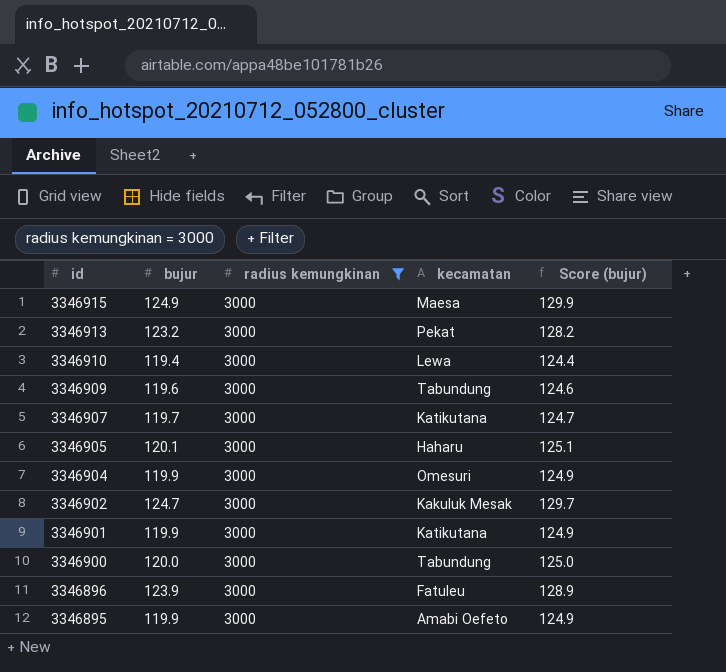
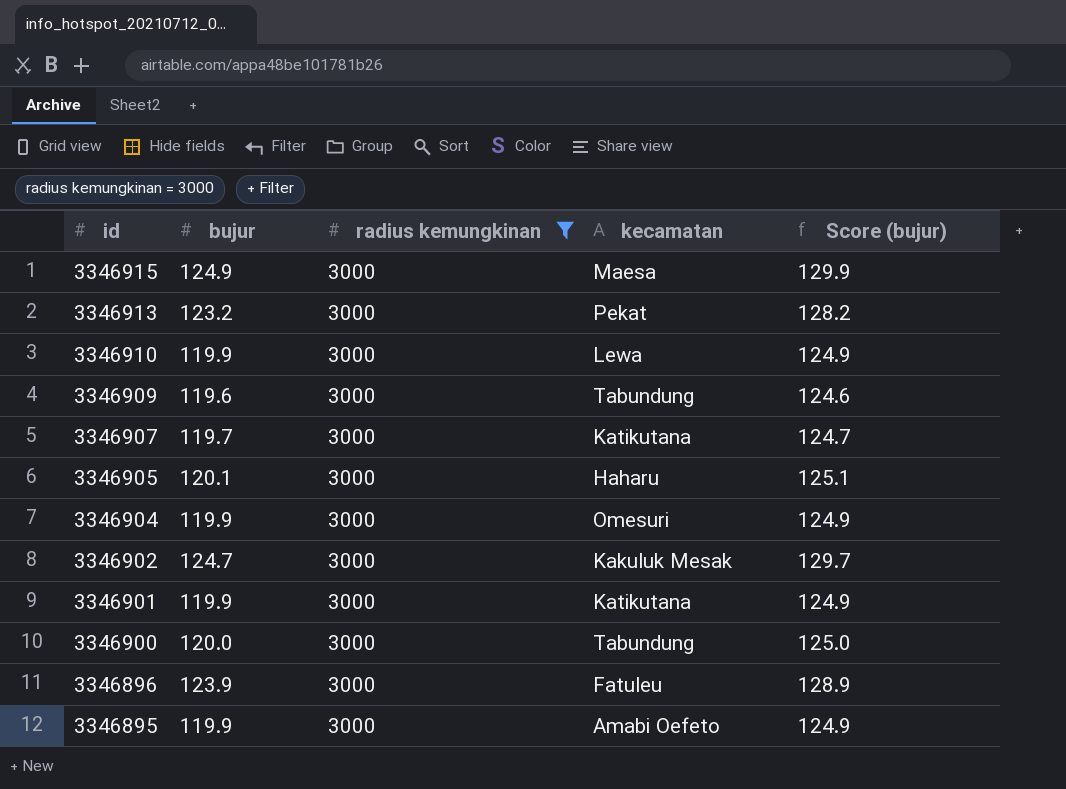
3346910 | bujur: 119.4 -> 119.9
3346910 | Score (bujur): 124.4 -> 124.9

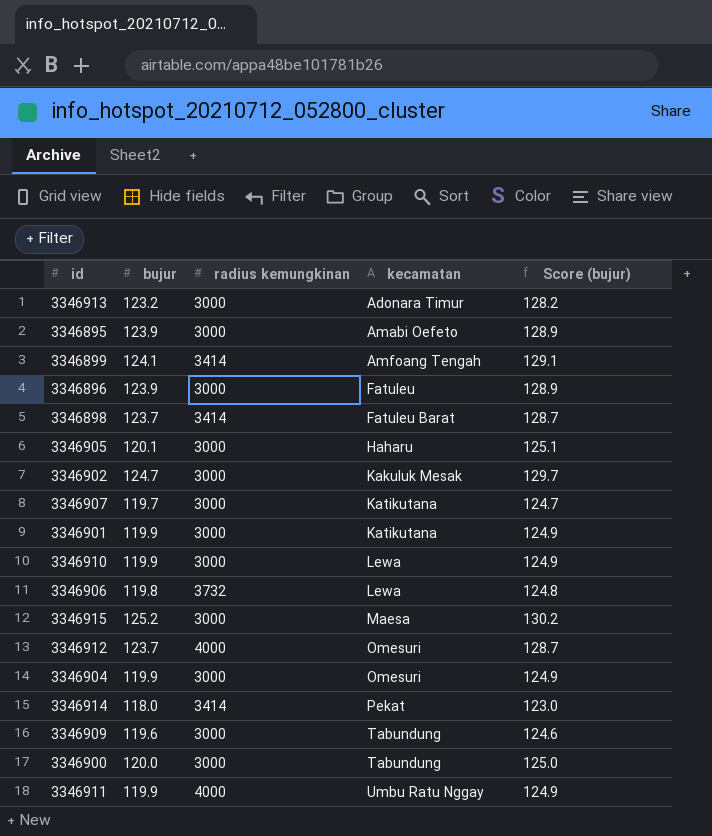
filter: radius kemungkinan = 3000 -> none
row order: id descending -> kecamatan ascending
3346913 | kecamatan: Pekat -> Adonara Timur
3346895 | bujur: 119.9 -> 123.9
3346895 | Score (bujur): 124.9 -> 128.9
3346915 | bujur: 124.9 -> 125.2
3346915 | Score (bujur): 129.9 -> 130.2

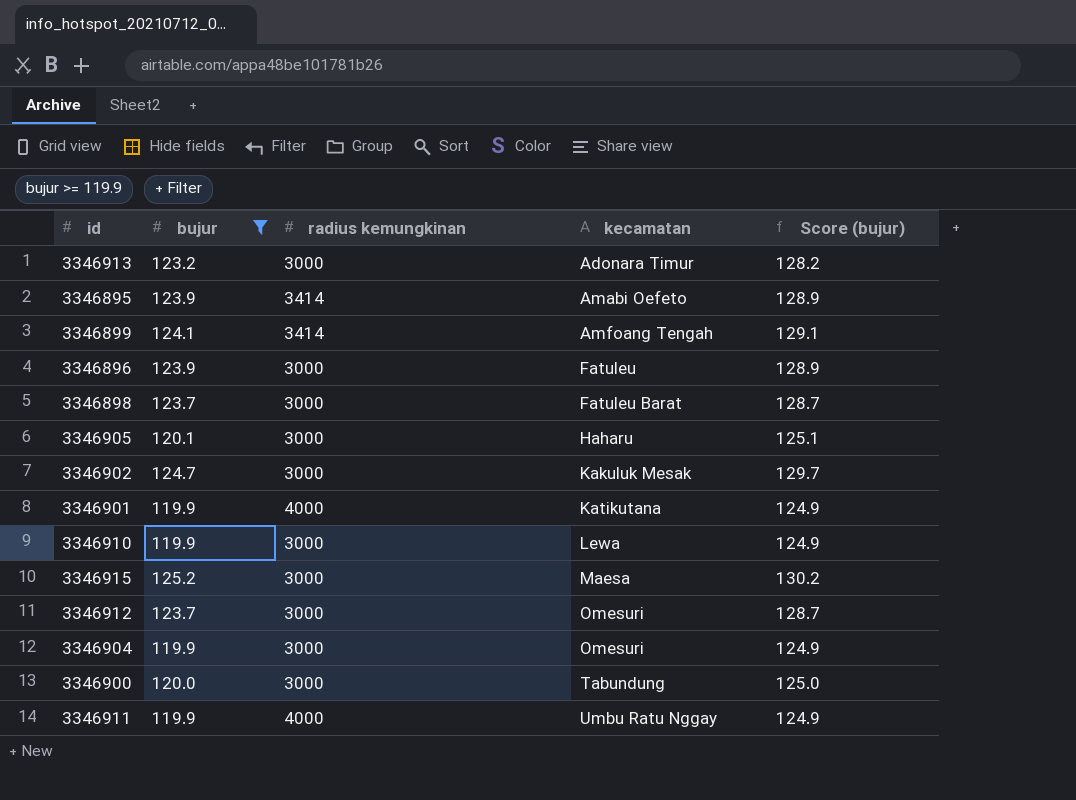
filter: none -> bujur >= 119.9
3346895 | radius kemungkinan: 3000 -> 3414
3346898 | radius kemungkinan: 3414 -> 3000
3346901 | radius kemungkinan: 3000 -> 4000
3346912 | radius kemungkinan: 4000 -> 3000

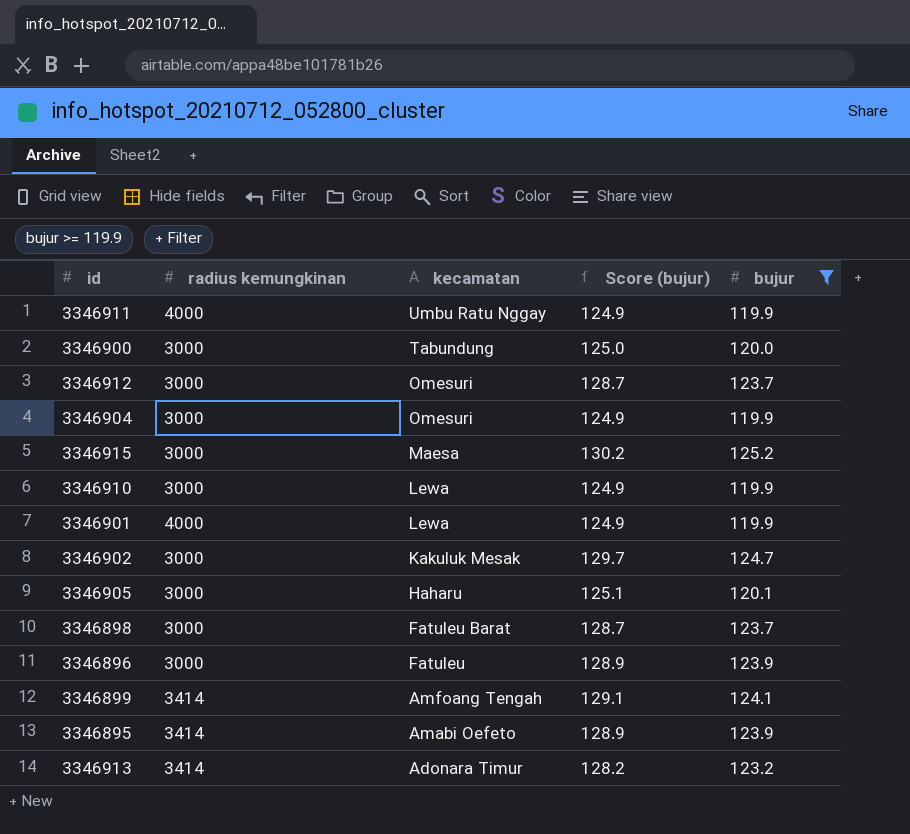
row order: kecamatan ascending -> kecamatan descending
column bujur | position: 2 -> 5
3346901 | kecamatan: Katikutana -> Lewa
3346913 | radius kemungkinan: 3000 -> 3414

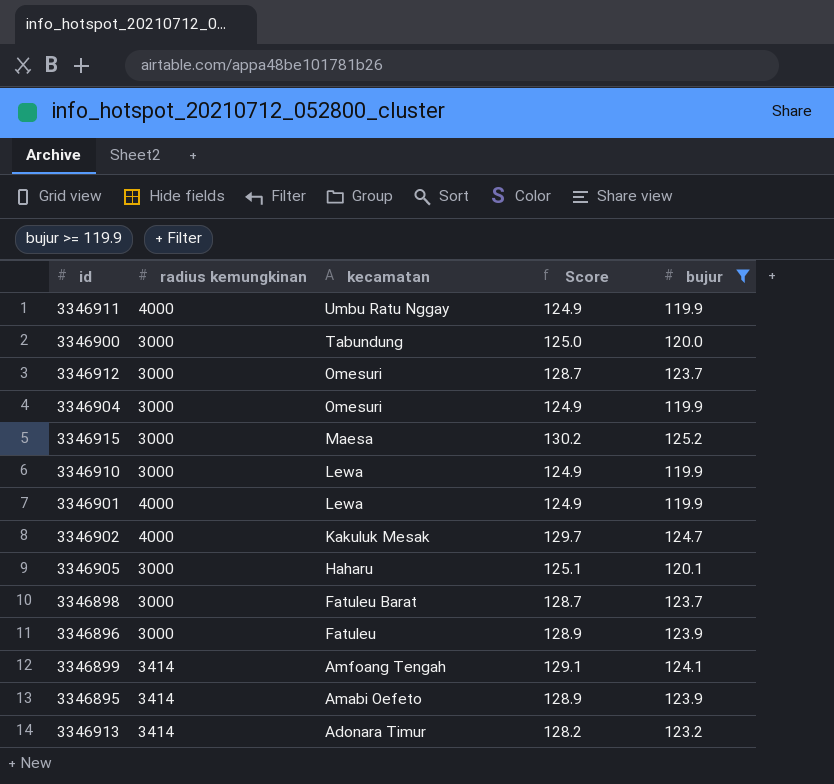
column name: Score (bujur) -> Score
3346902 | radius kemungkinan: 3000 -> 4000

